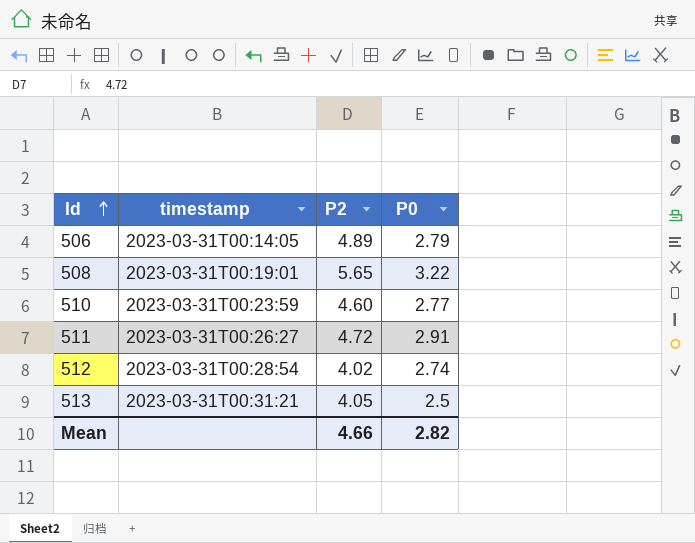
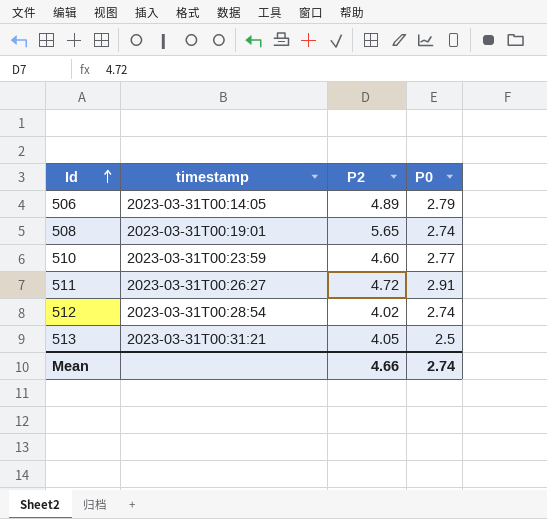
508 | P0: 3.22 -> 2.74
Mean | P0: 2.82 -> 2.74

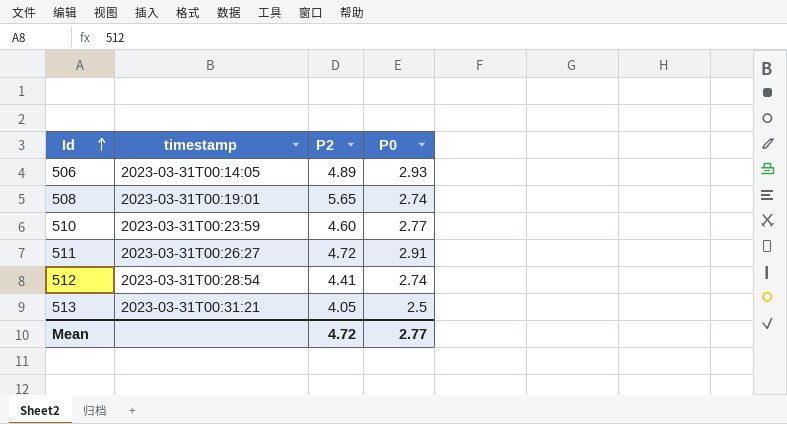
506 | P0: 2.79 -> 2.93
512 | P2: 4.02 -> 4.41
Mean | P2: 4.66 -> 4.72
Mean | P0: 2.74 -> 2.77

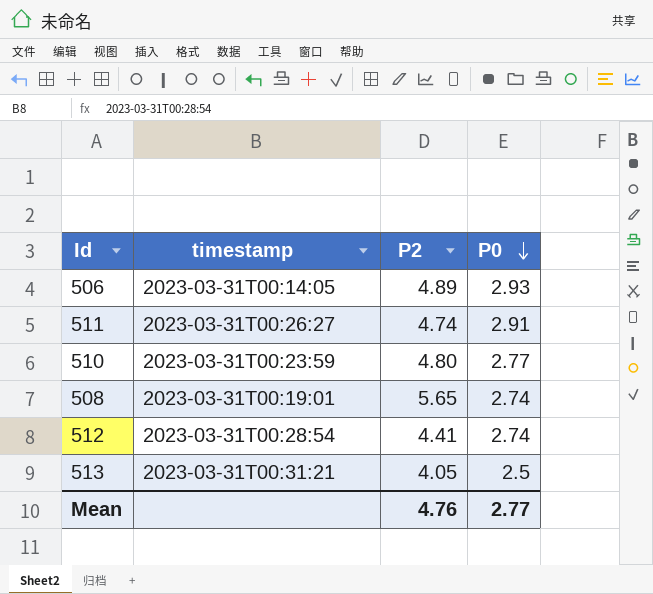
row order: Id ascending -> P0 descending
511 | P2: 4.72 -> 4.74
510 | P2: 4.60 -> 4.80
Mean | P2: 4.72 -> 4.76

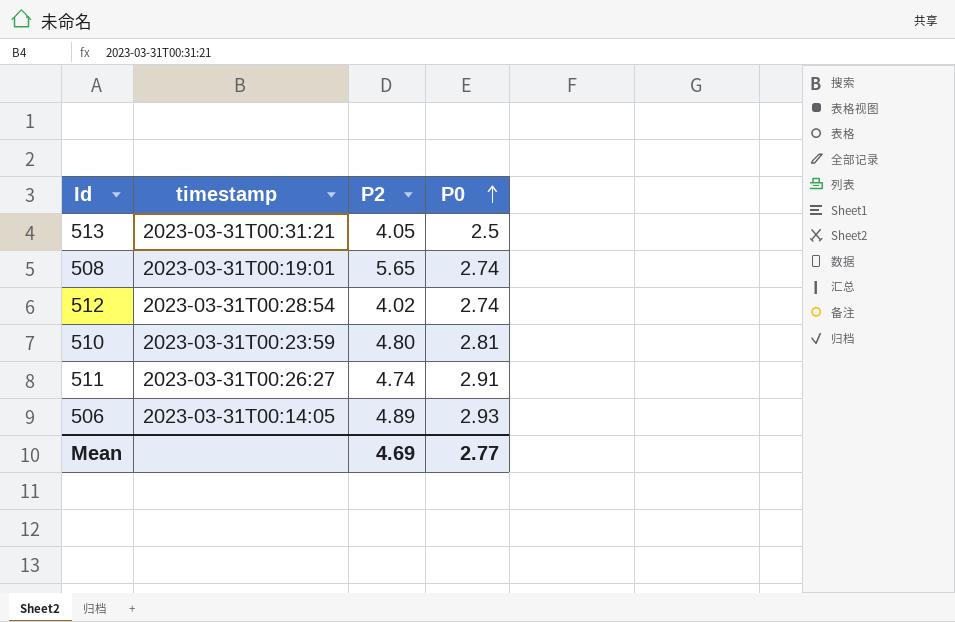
row order: P0 descending -> P0 ascending
512 | P2: 4.41 -> 4.02
510 | P0: 2.77 -> 2.81
Mean | P2: 4.76 -> 4.69

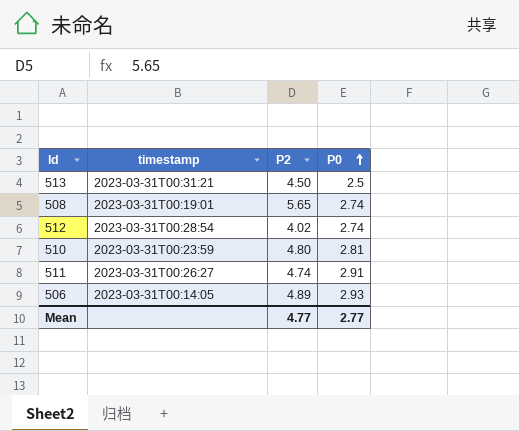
513 | P2: 4.05 -> 4.50
Mean | P2: 4.69 -> 4.77

